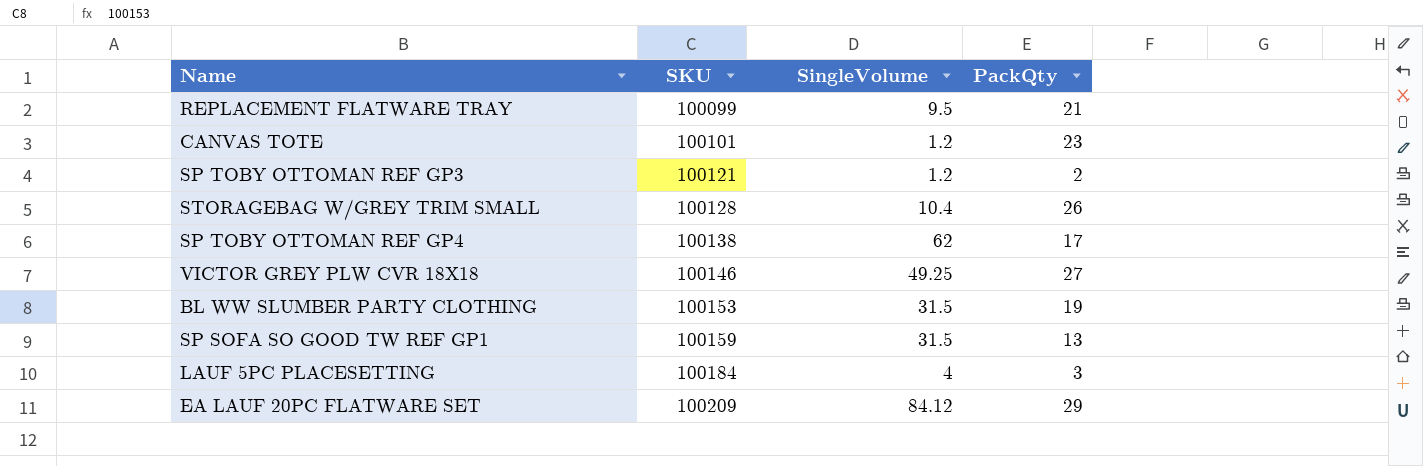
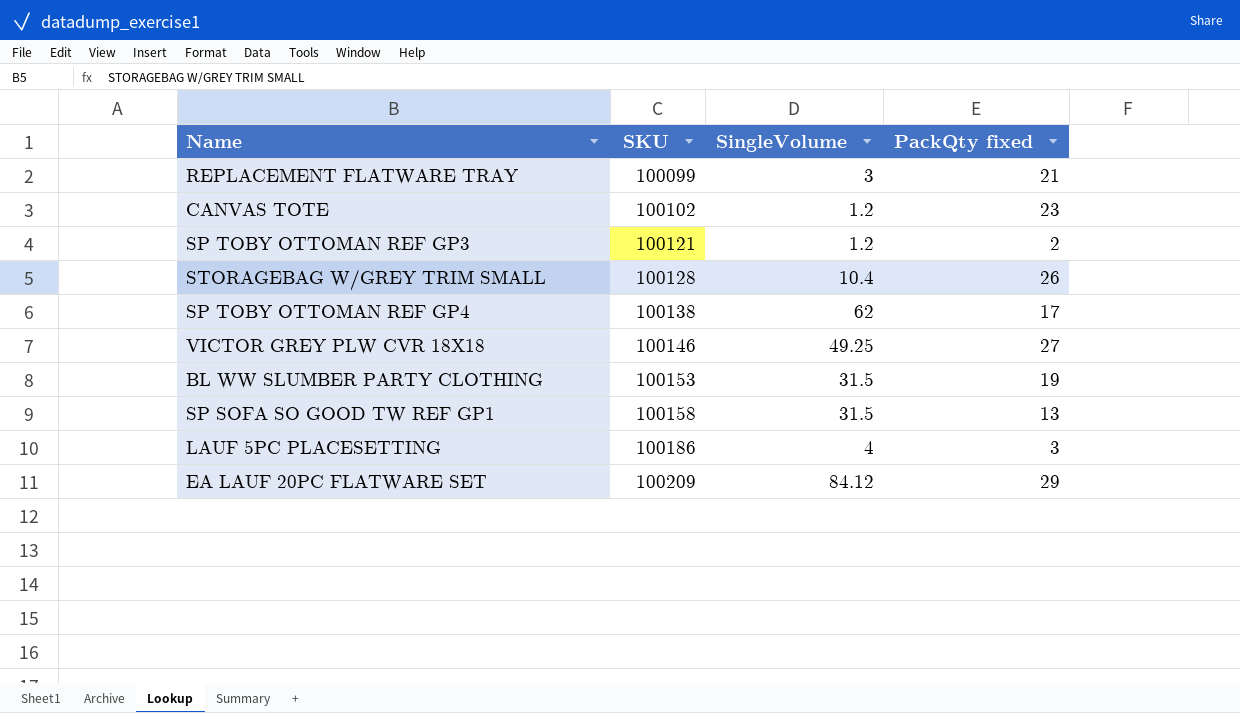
column name: PackQty -> PackQty fixed
REPLACEMENT FLATWARE TRAY | SingleVolume: 9.5 -> 3
CANVAS TOTE | SKU: 100101 -> 100102
SP SOFA SO GOOD TW REF GP1 | SKU: 100159 -> 100158
LAUF 5PC PLACESETTING | SKU: 100184 -> 100186

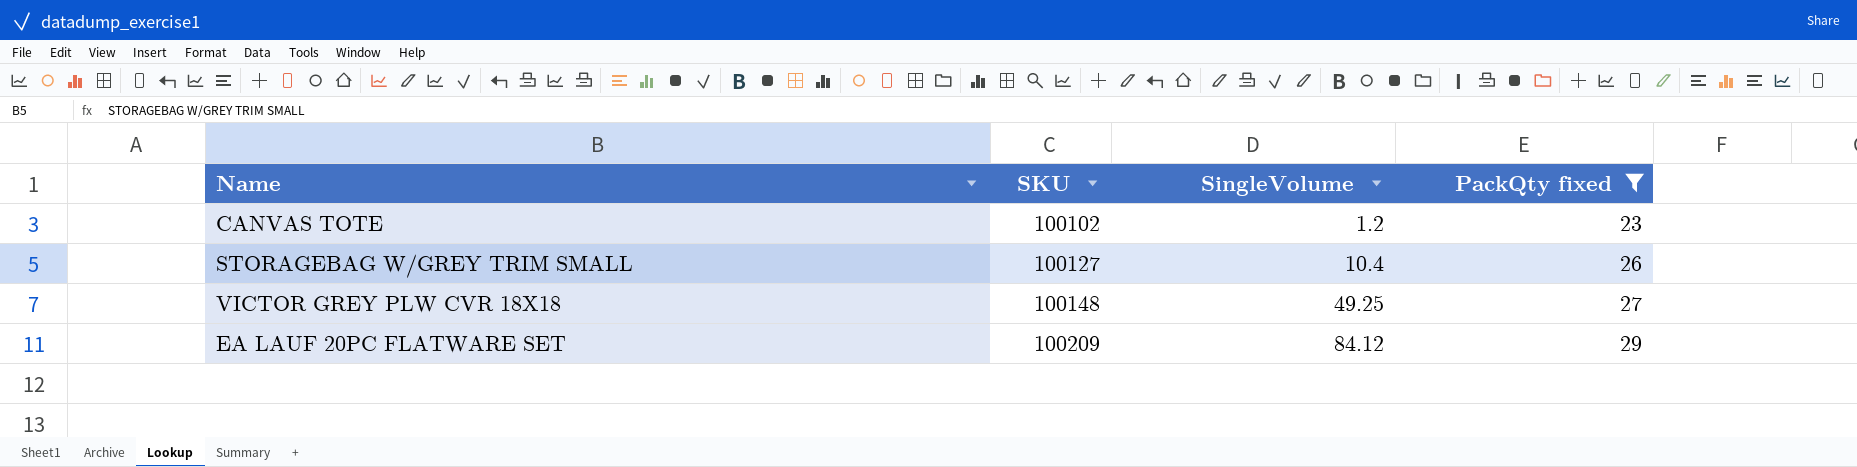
filter: none -> PackQty fixed >= 23
STORAGEBAG W/GREY TRIM SMALL | SKU: 100128 -> 100127
VICTOR GREY PLW CVR 18X18 | SKU: 100146 -> 100148

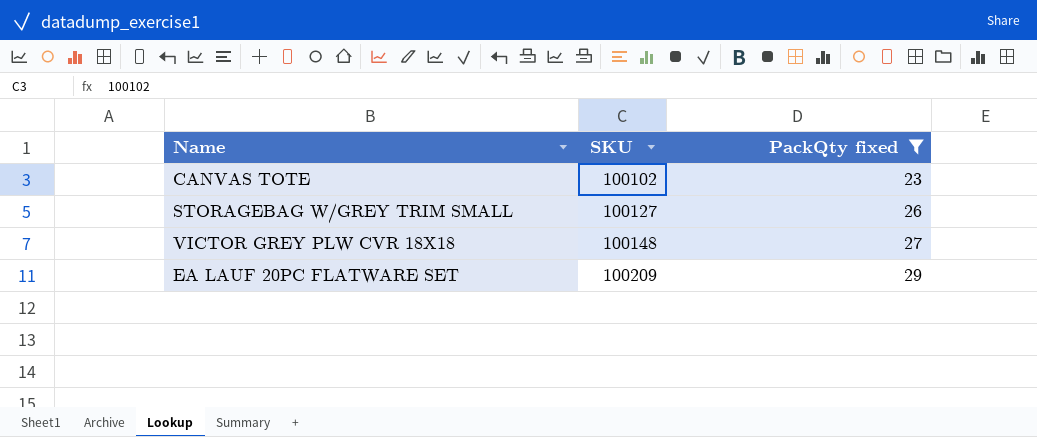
column SingleVolume | position: 3 -> none

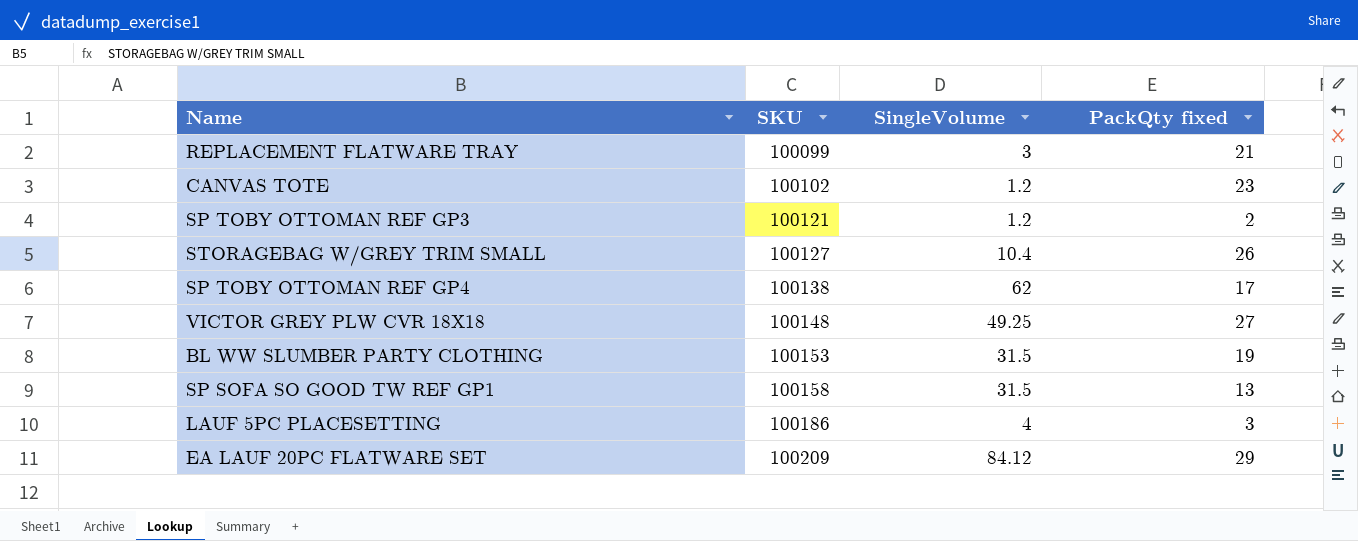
filter: PackQty fixed >= 23 -> none
column SingleVolume | position: none -> 3

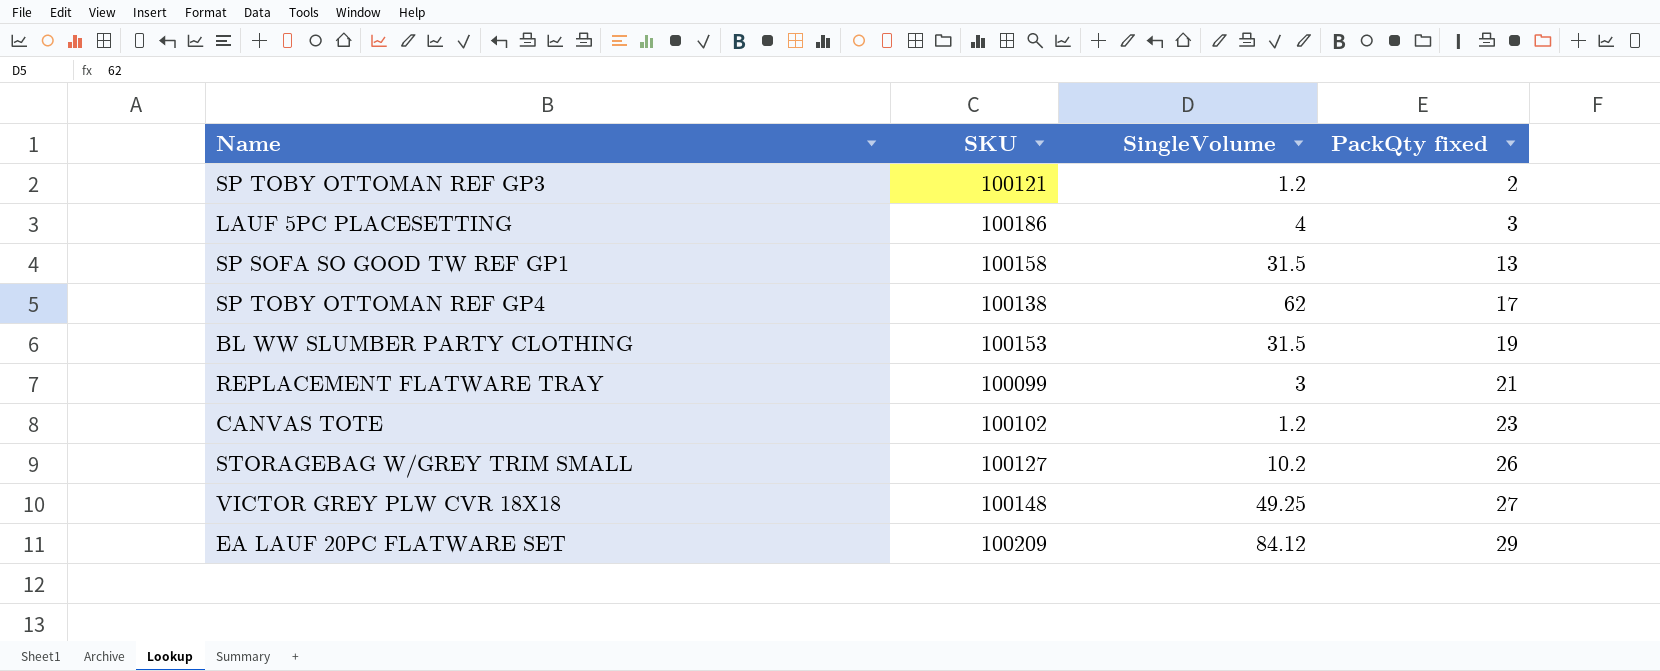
row order: SKU ascending -> PackQty fixed ascending
STORAGEBAG W/GREY TRIM SMALL | SingleVolume: 10.4 -> 10.2

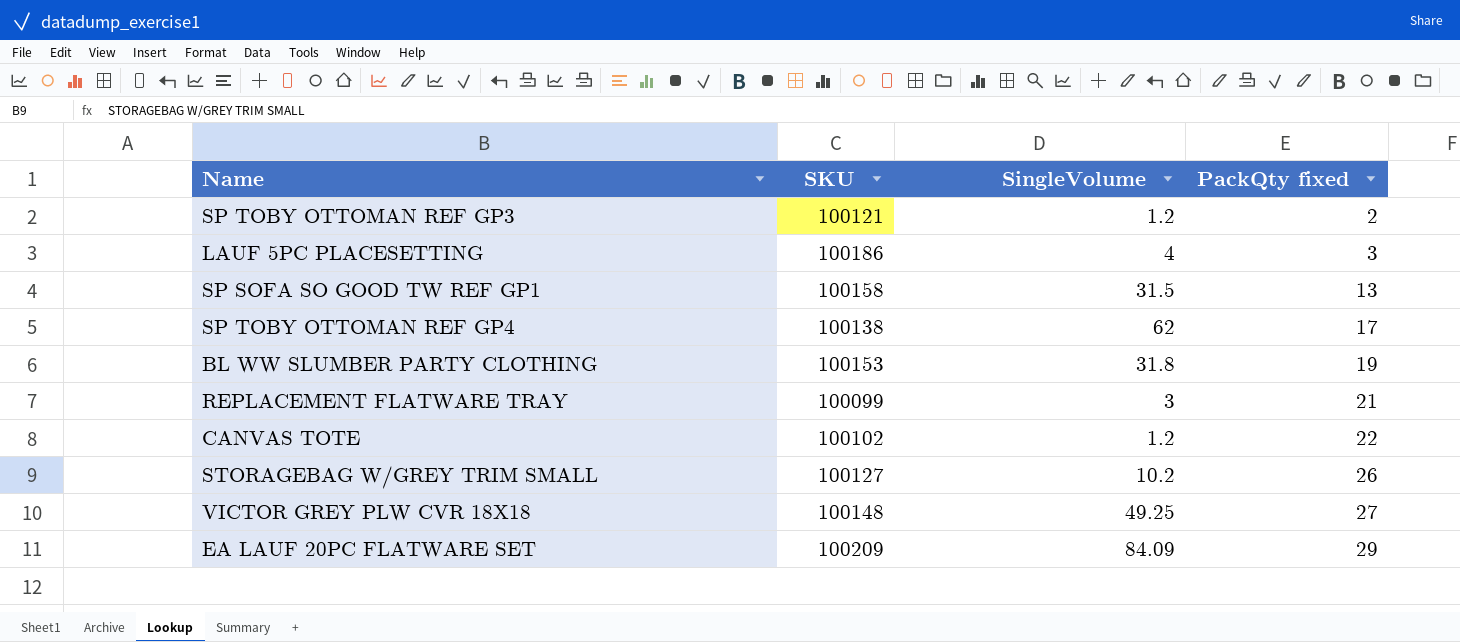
BL WW SLUMBER PARTY CLOTHING | SingleVolume: 31.5 -> 31.8
CANVAS TOTE | PackQty fixed: 23 -> 22
EA LAUF 20PC FLATWARE SET | SingleVolume: 84.12 -> 84.09

